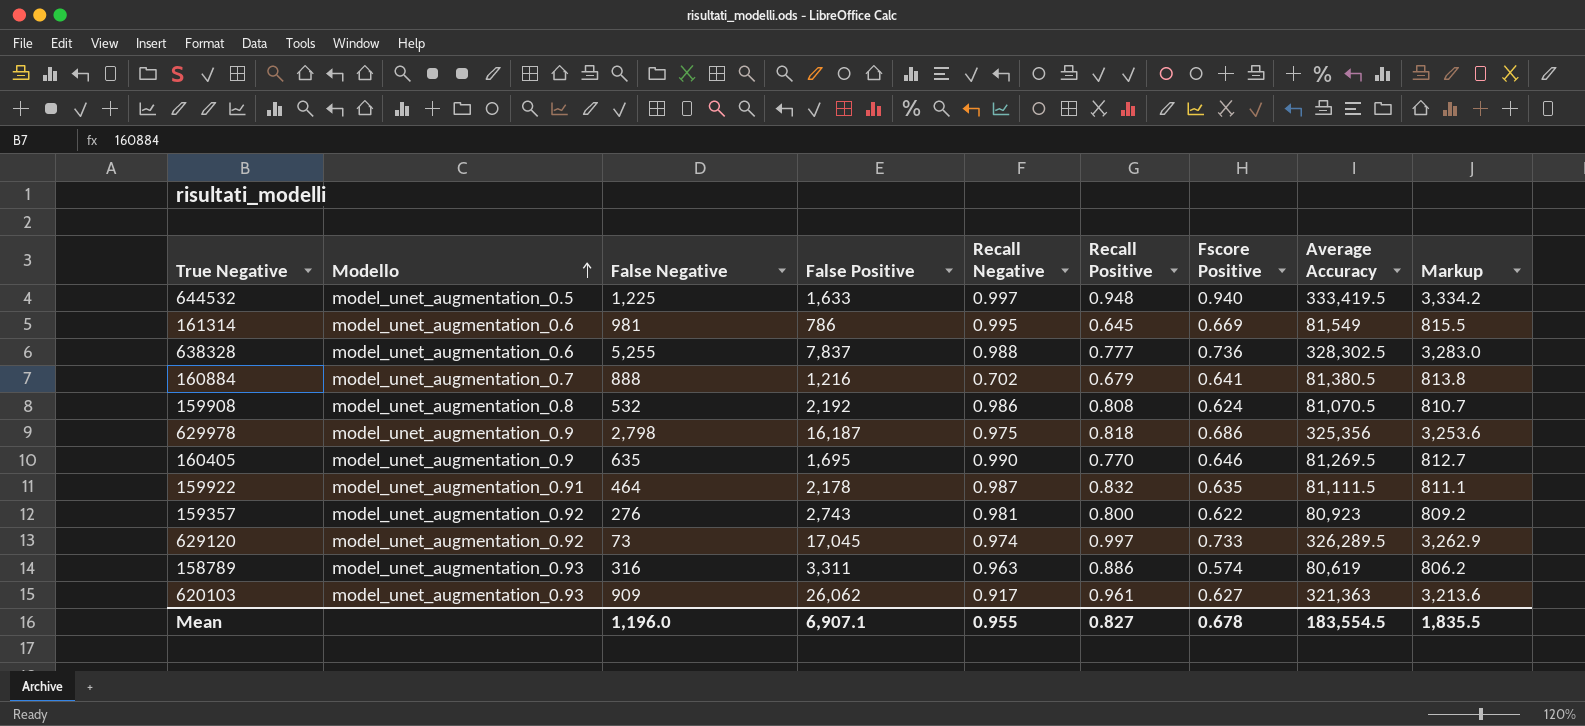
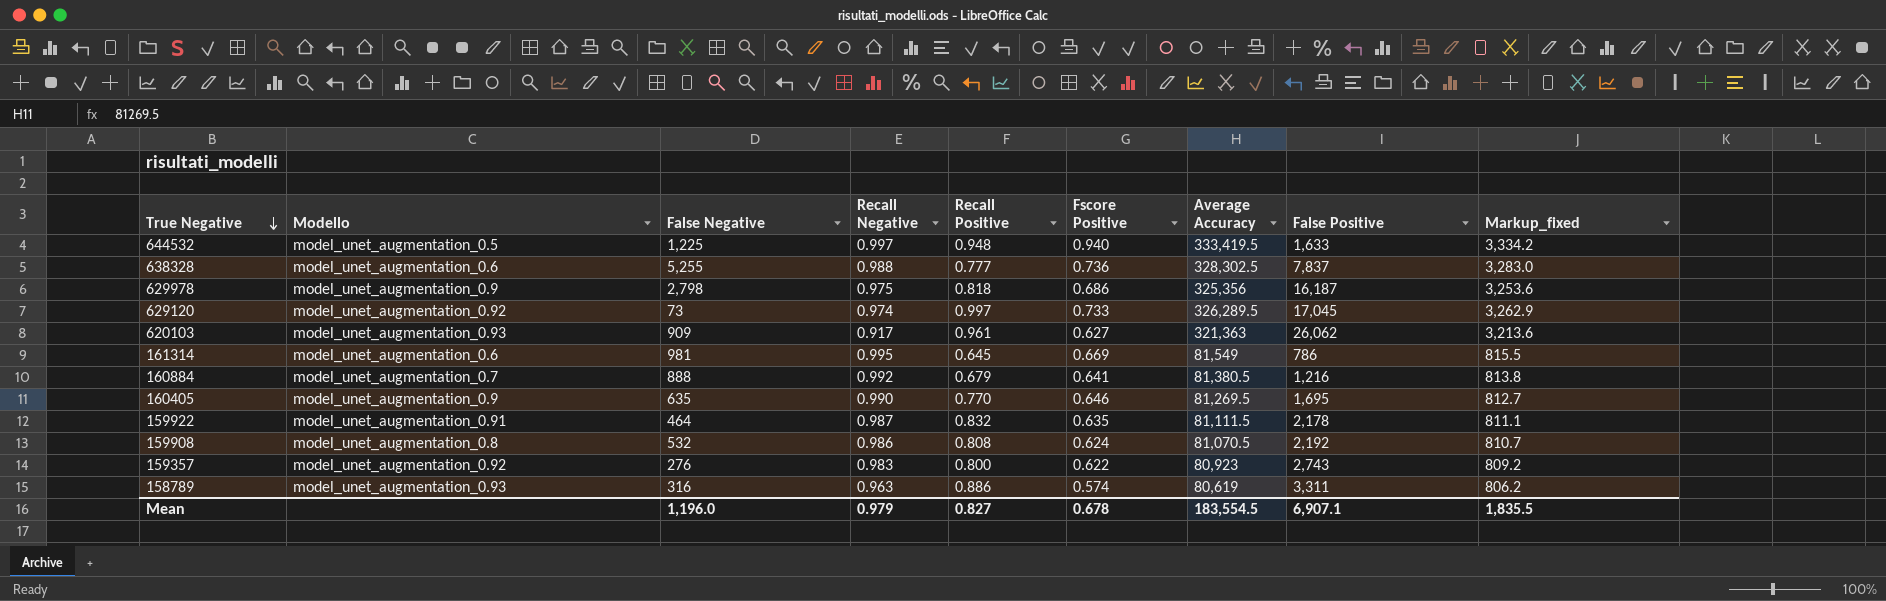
row order: Modello ascending -> True Negative descending
column False Positive | position: 4 -> 8
column name: Markup -> Markup_fixed
160884 | Recall Negative: 0.702 -> 0.992
159357 | Recall Negative: 0.981 -> 0.983
Mean | Recall Negative: 0.955 -> 0.979

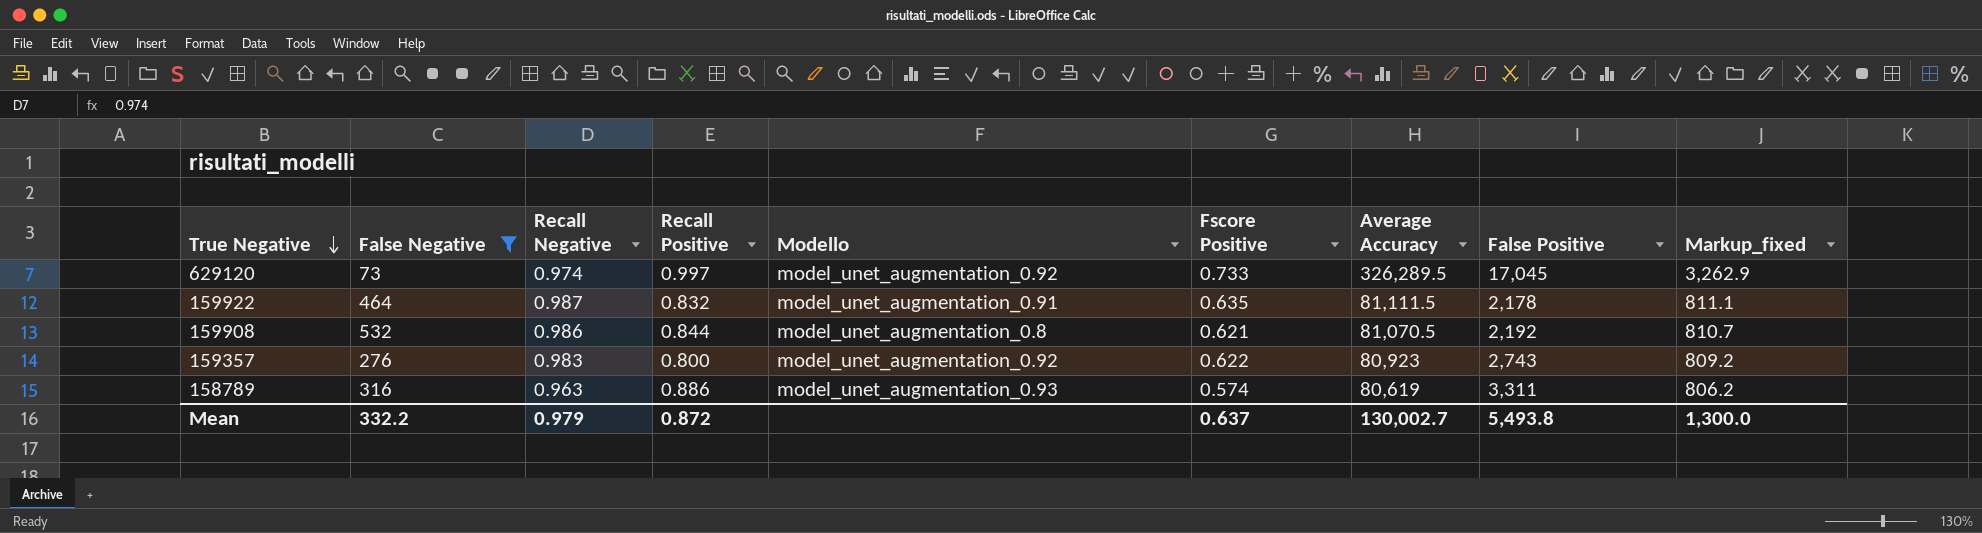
filter: none -> False Negative <= 532
column Modello | position: 2 -> 5
159908 | Recall Positive: 0.808 -> 0.844
159908 | Fscore Positive: 0.624 -> 0.621
Mean | False Negative: 1,196.0 -> 332.2
Mean | Recall Positive: 0.827 -> 0.872
Mean | Fscore Positive: 0.678 -> 0.637
Mean | Average Accuracy: 183,554.5 -> 130,002.7
Mean | False Positive: 6,907.1 -> 5,493.8
Mean | Markup_fixed: 1,835.5 -> 1,300.0

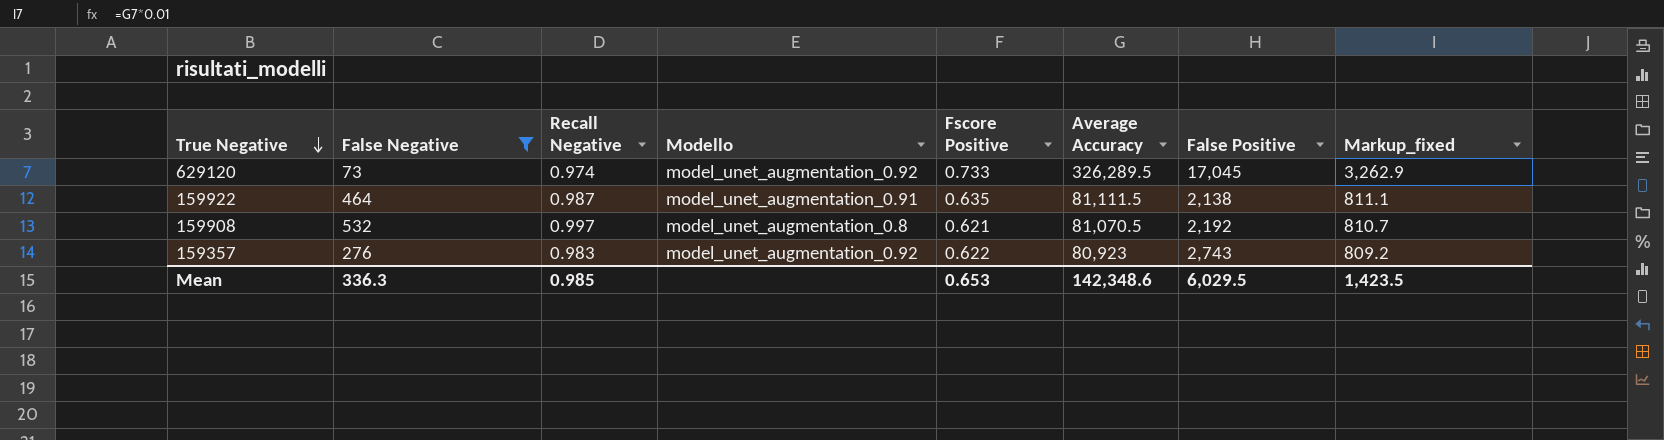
column Recall Positive | position: 4 -> none
row 158789: 316 | 0.963 | 0.886 | model_unet_augmentation_0.93 | 0.574 | 80,619 | 3,311 | 806.2 -> none
159922 | False Positive: 2,178 -> 2,138
159908 | Recall Negative: 0.986 -> 0.997
Mean | False Negative: 332.2 -> 336.3
Mean | Recall Negative: 0.979 -> 0.985
Mean | Fscore Positive: 0.637 -> 0.653
Mean | Average Accuracy: 130,002.7 -> 142,348.6
Mean | False Positive: 5,493.8 -> 6,029.5
Mean | Markup_fixed: 1,300.0 -> 1,423.5

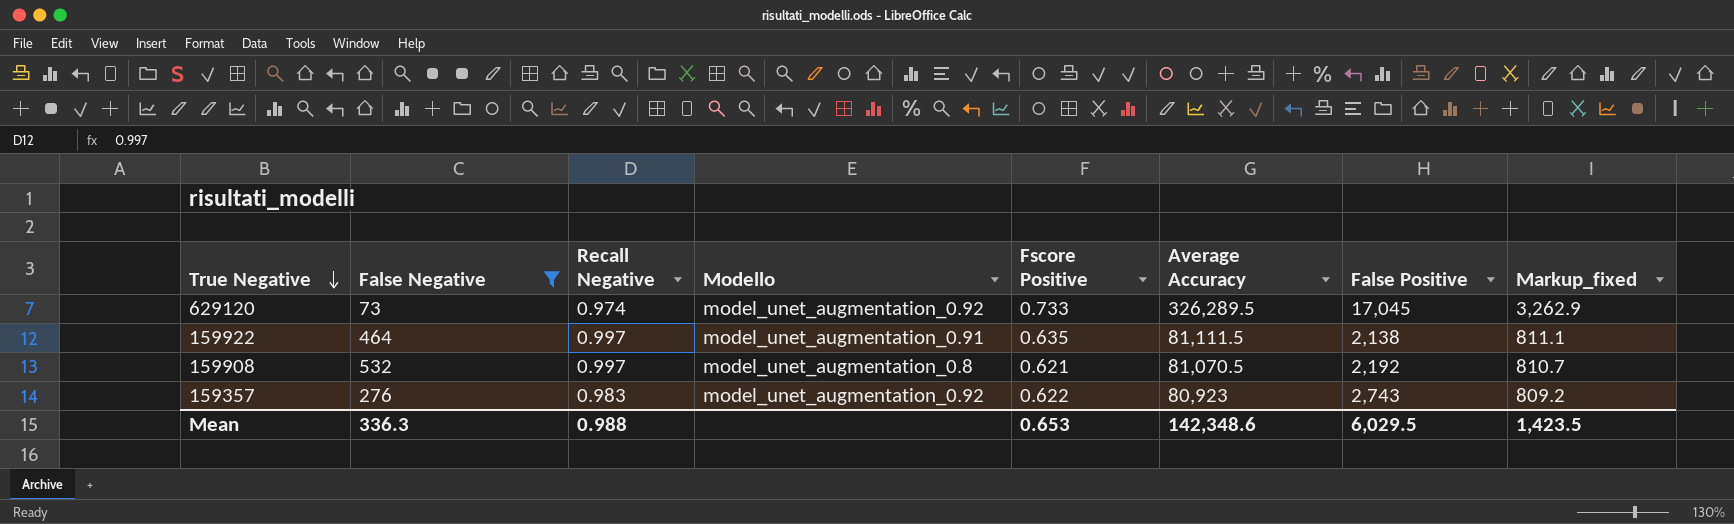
159922 | Recall Negative: 0.987 -> 0.997
Mean | Recall Negative: 0.985 -> 0.988

